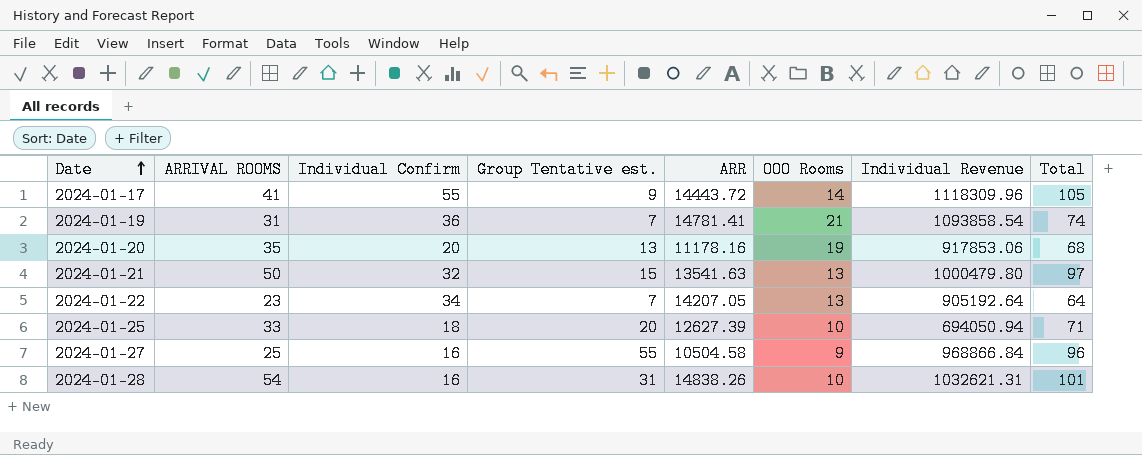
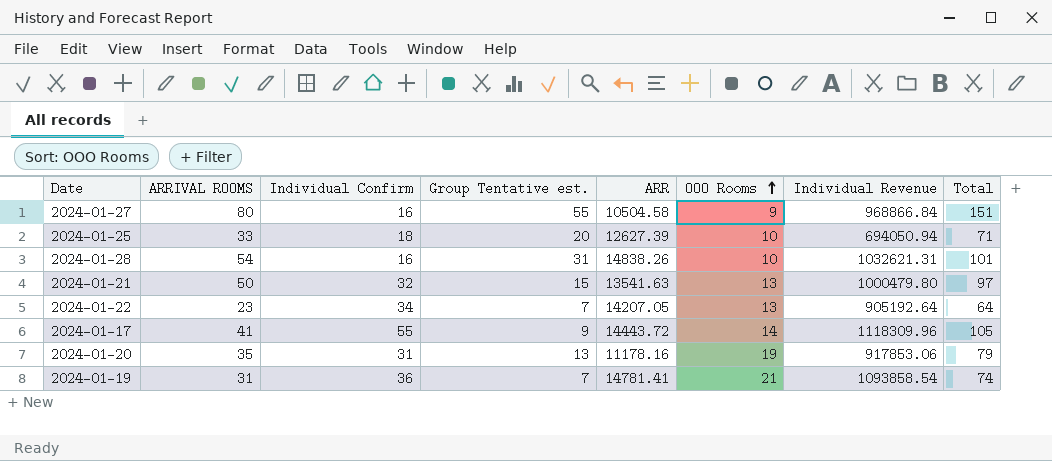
row order: Date ascending -> OOO Rooms ascending
2024-01-27 | ARRIVAL ROOMS: 25 -> 80
2024-01-27 | Total: 96 -> 151
2024-01-20 | Individual Confirm: 20 -> 31
2024-01-20 | Total: 68 -> 79

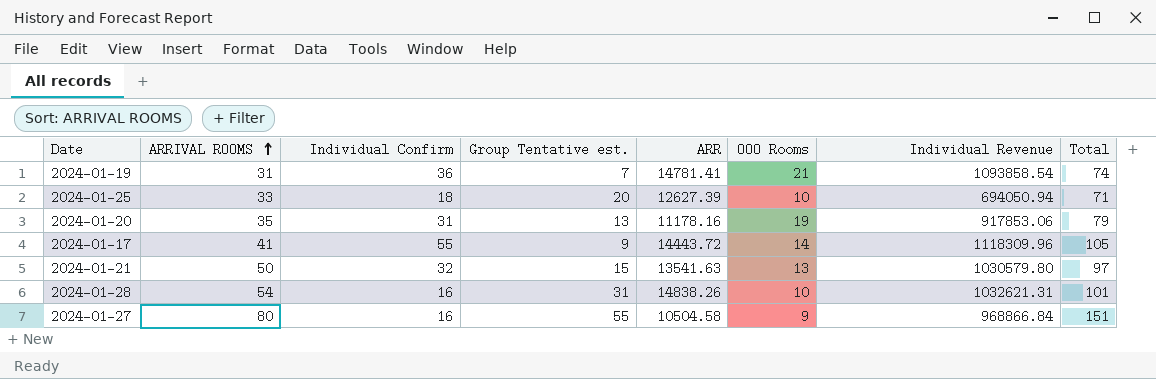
row order: OOO Rooms ascending -> ARRIVAL ROOMS ascending
row 2024-01-22: 23 | 34 | 7 | 14207.05 | 13 | 905192.64 | 64 -> none
2024-01-21 | Individual Revenue: 1000479.80 -> 1030579.80

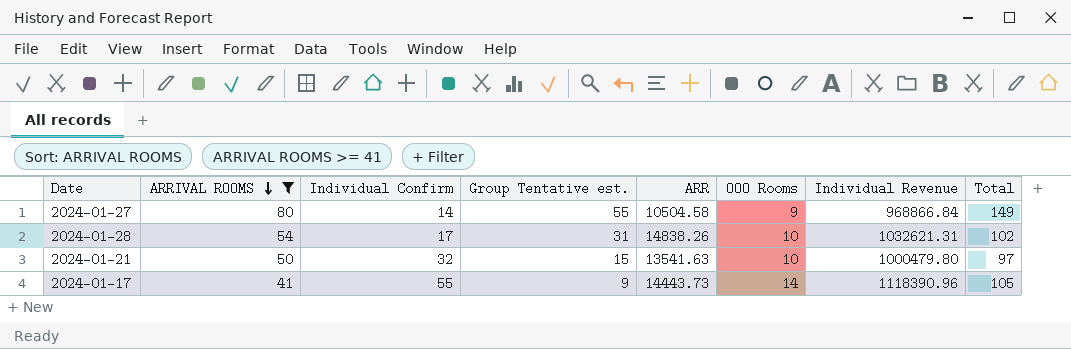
filter: none -> ARRIVAL ROOMS >= 41
row order: ARRIVAL ROOMS ascending -> ARRIVAL ROOMS descending
2024-01-27 | Individual Confirm: 16 -> 14
2024-01-27 | Total: 151 -> 149
2024-01-28 | Individual Confirm: 16 -> 17
2024-01-28 | Total: 101 -> 102
2024-01-21 | OOO Rooms: 13 -> 10
2024-01-21 | Individual Revenue: 1030579.80 -> 1000479.80
2024-01-17 | ARR: 14443.72 -> 14443.73
2024-01-17 | Individual Revenue: 1118309.96 -> 1118390.96

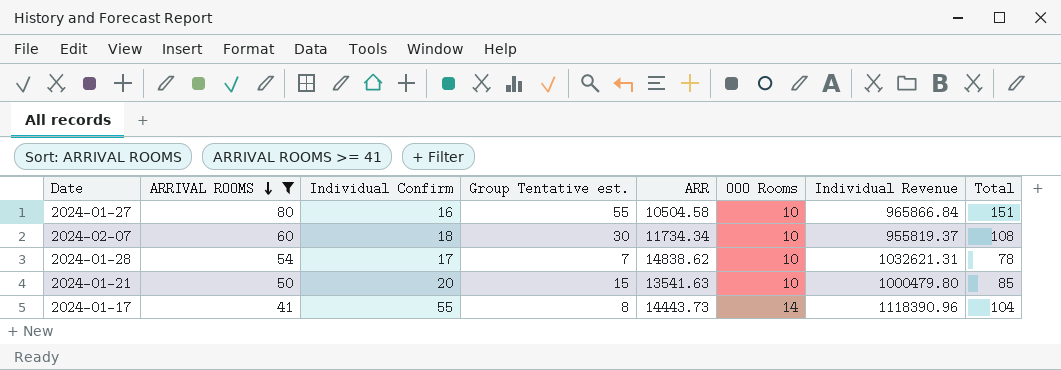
2024-01-27 | Individual Confirm: 14 -> 16
2024-01-27 | OOO Rooms: 9 -> 10
2024-01-27 | Individual Revenue: 968866.84 -> 965866.84
2024-01-27 | Total: 149 -> 151
row 2024-02-07: none -> 60 | 18 | 30 | 11734.34 | 10 | 955819.37 | 108
2024-01-28 | Group Tentative est.: 31 -> 7
2024-01-28 | ARR: 14838.26 -> 14838.62
2024-01-28 | Total: 102 -> 78
2024-01-21 | Individual Confirm: 32 -> 20
2024-01-21 | Total: 97 -> 85
2024-01-17 | Group Tentative est.: 9 -> 8
2024-01-17 | Total: 105 -> 104

